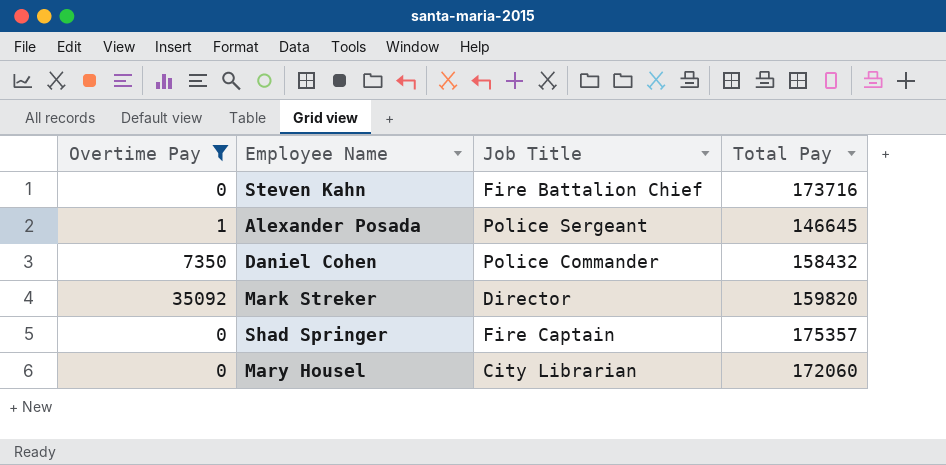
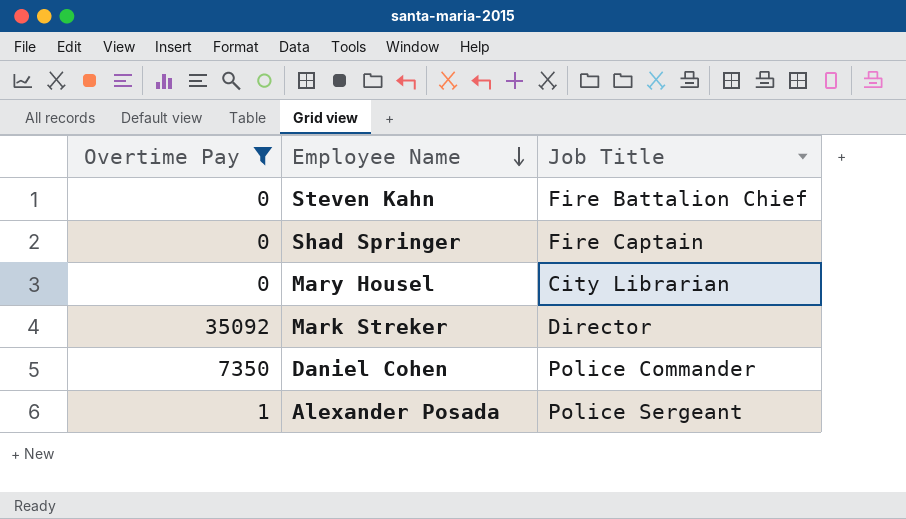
row order: none -> Employee Name descending
column Total Pay | position: 4 -> none

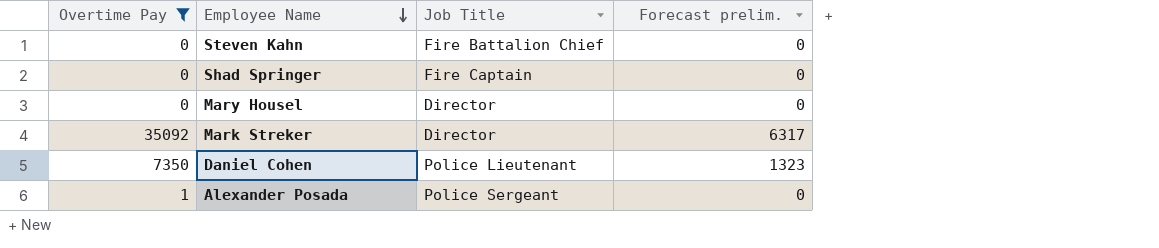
column Forecast prelim. | formula: none -> [Overtime Pay] * 0.18
Mary Housel | Job Title: City Librarian -> Director
Daniel Cohen | Job Title: Police Commander -> Police Lieutenant

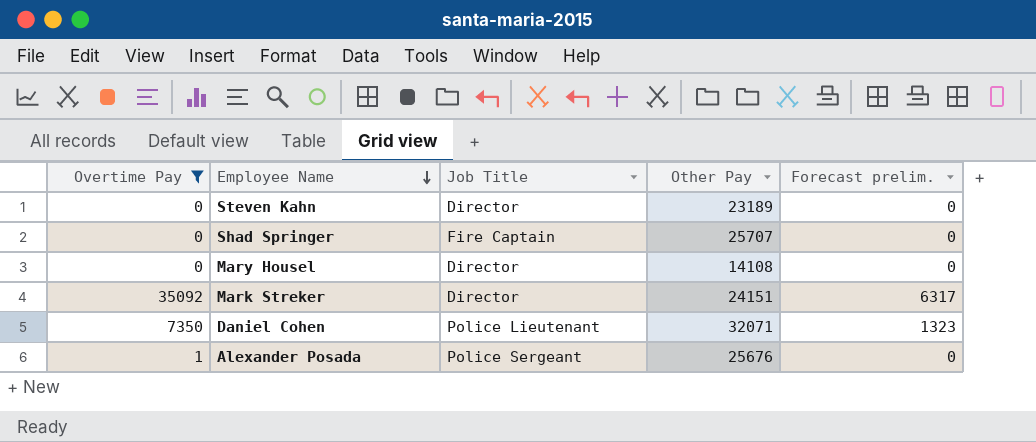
column Other Pay | position: none -> 4
Steven Kahn | Job Title: Fire Battalion Chief -> Director

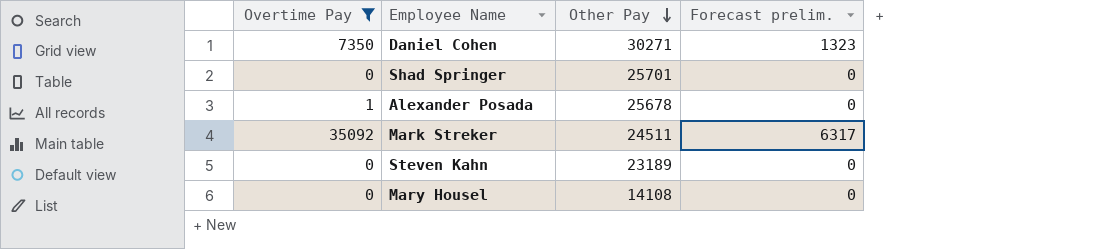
row order: Employee Name descending -> Other Pay descending
column Job Title | position: 3 -> none
Daniel Cohen | Other Pay: 32071 -> 30271
Shad Springer | Other Pay: 25707 -> 25701
Alexander Posada | Other Pay: 25676 -> 25678
Mark Streker | Other Pay: 24151 -> 24511

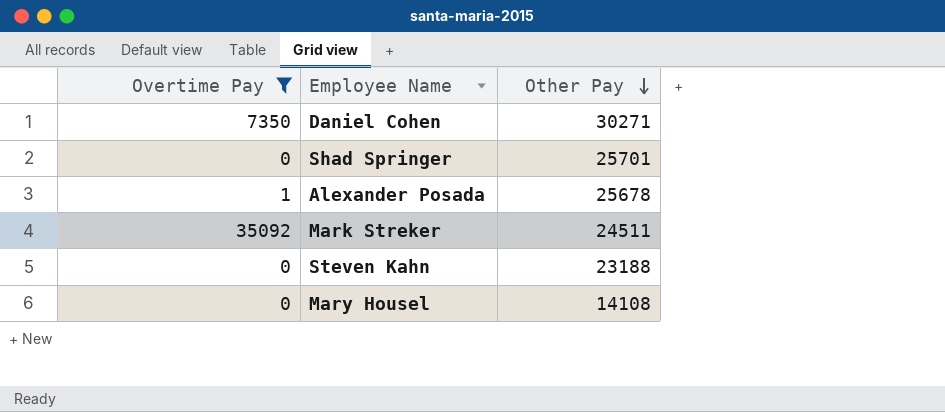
column Forecast prelim. | formula: [Overtime Pay] * 0.18 -> none
Steven Kahn | Other Pay: 23189 -> 23188

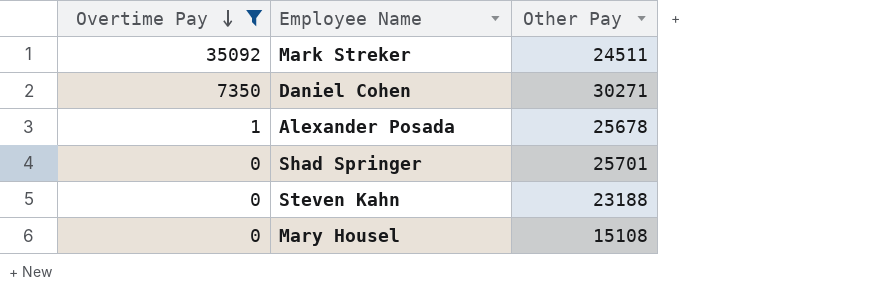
row order: Other Pay descending -> Overtime Pay descending
Mary Housel | Other Pay: 14108 -> 15108

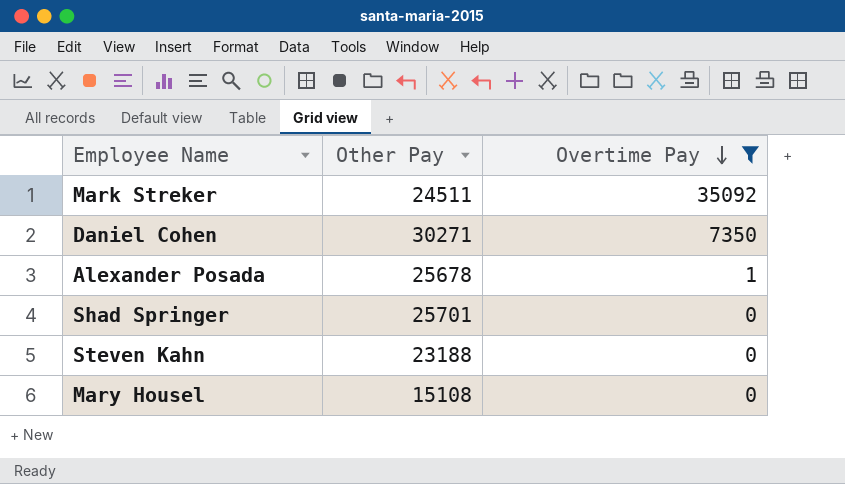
column Overtime Pay | position: 1 -> 3

